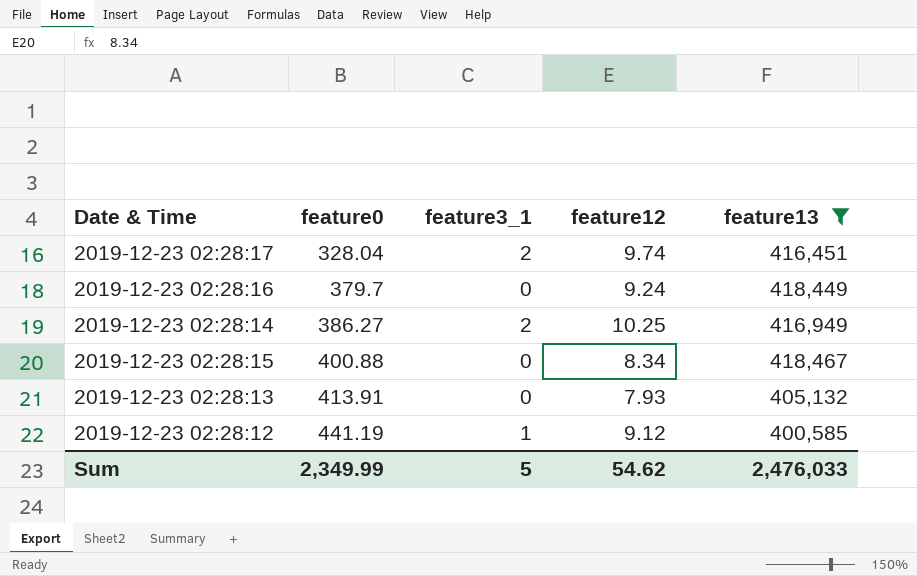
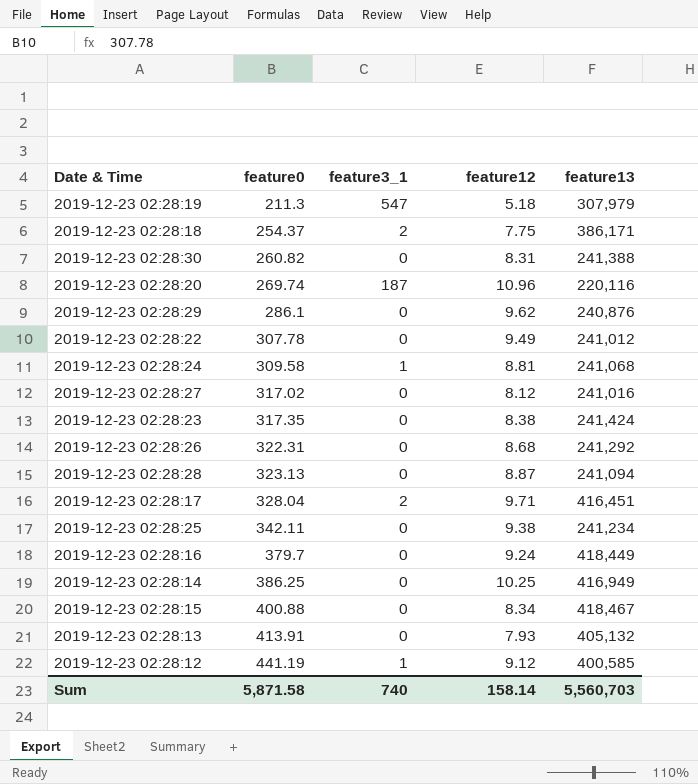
filter: feature13 >= 400,585 -> none
2019-12-23 02:28:17 | feature12: 9.74 -> 9.71
2019-12-23 02:28:14 | feature0: 386.27 -> 386.25
2019-12-23 02:28:14 | feature3_1: 2 -> 0
Sum | feature0: 2,349.99 -> 5,871.58
Sum | feature3_1: 5 -> 740
Sum | feature12: 54.62 -> 158.14
Sum | feature13: 2,476,033 -> 5,560,703

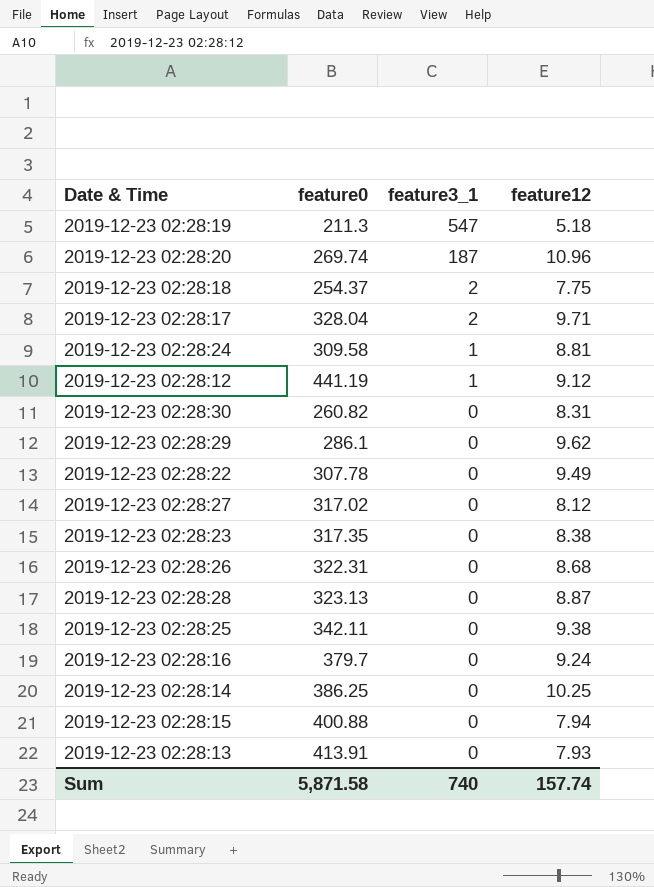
row order: feature0 ascending -> feature3_1 descending
column feature13 | position: 5 -> none
2019-12-23 02:28:15 | feature12: 8.34 -> 7.94
Sum | feature12: 158.14 -> 157.74

